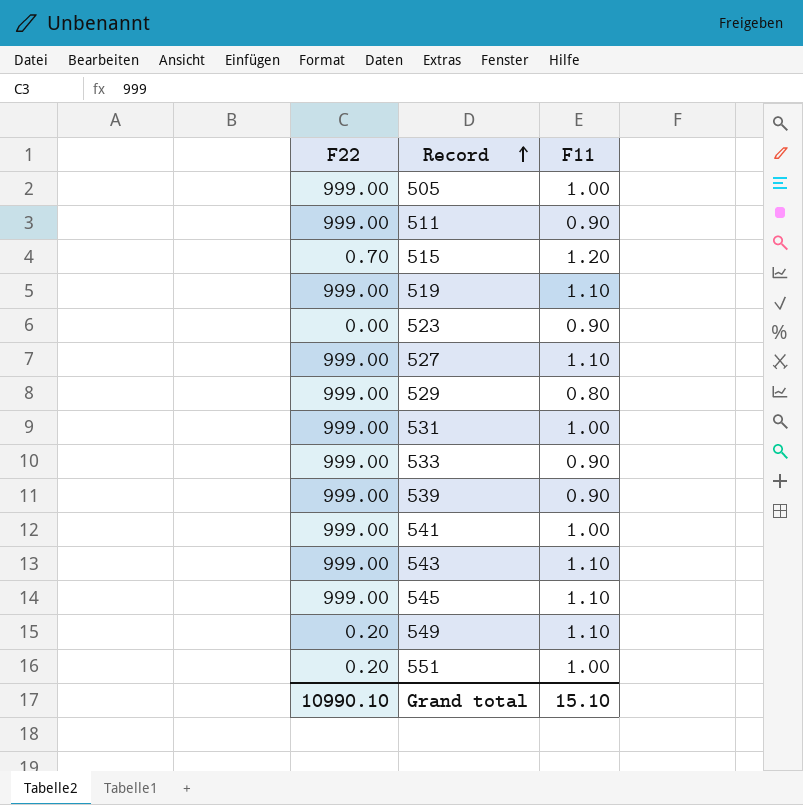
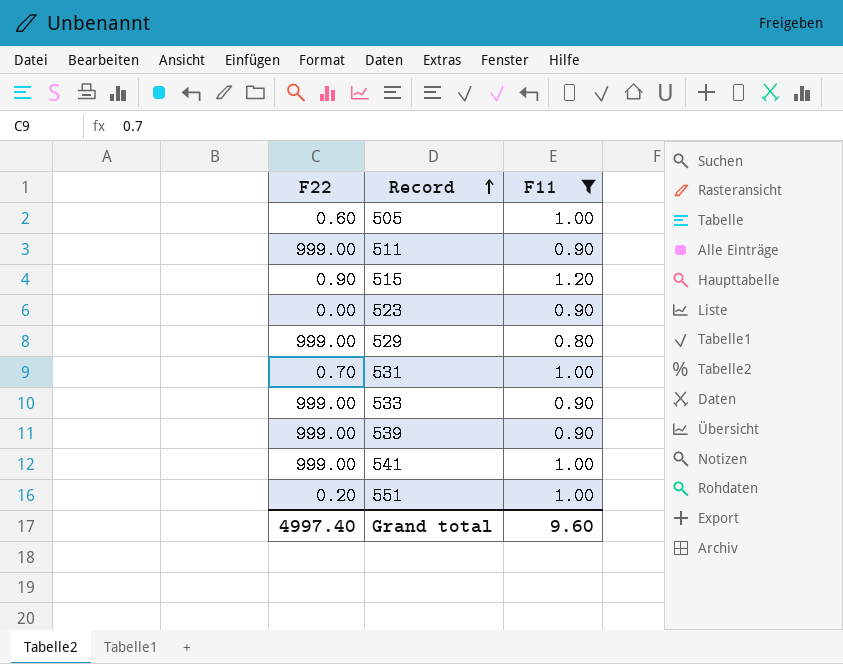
filter: none -> F11 != 1.10
505 | F22: 999.00 -> 0.60
515 | F22: 0.70 -> 0.90
531 | F22: 999.00 -> 0.70
Grand total | F22: 10990.10 -> 4997.40
Grand total | F11: 15.10 -> 9.60

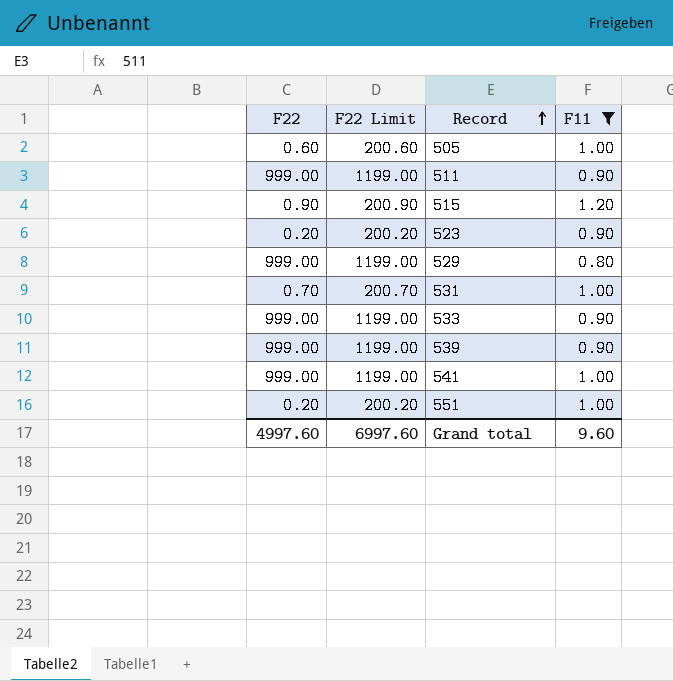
column F22 Limit | formula: none -> [F22] + 200
523 | F22: 0.00 -> 0.20
Grand total | F22: 4997.40 -> 4997.60

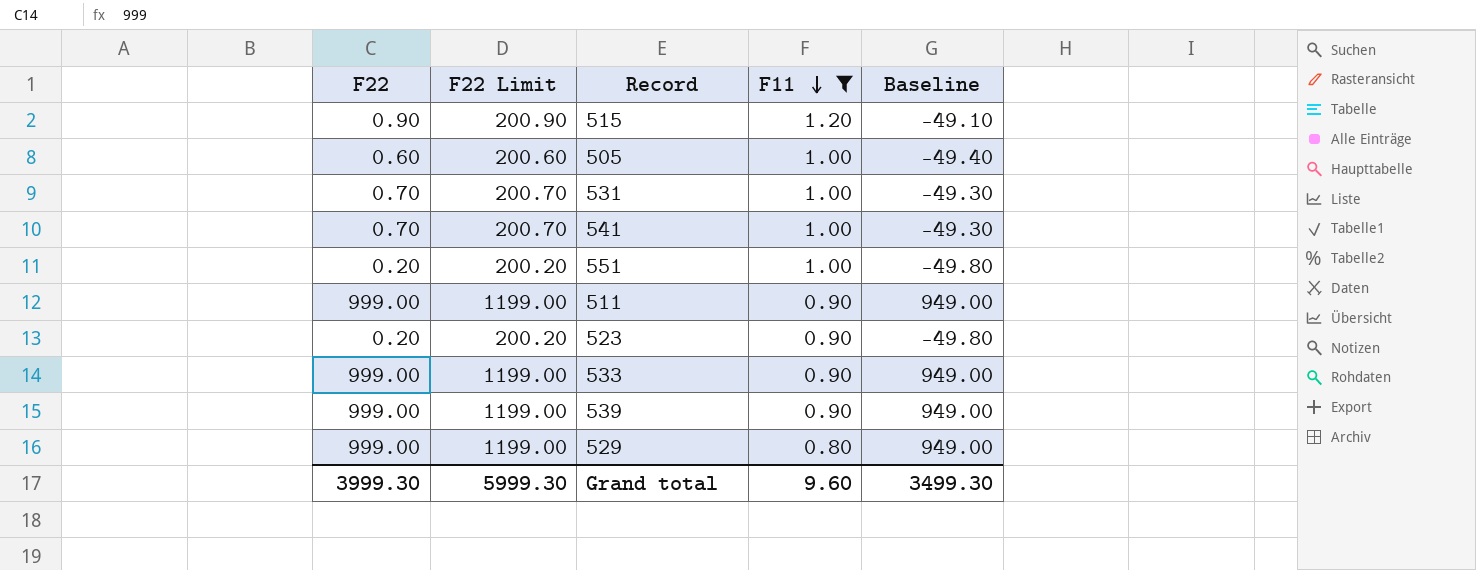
row order: Record ascending -> F11 descending
column Baseline | formula: none -> [F22] - 50
541 | F22: 999.00 -> 0.70
541 | F22 Limit: 1199.00 -> 200.70
Grand total | F22: 4997.60 -> 3999.30
Grand total | F22 Limit: 6997.60 -> 5999.30

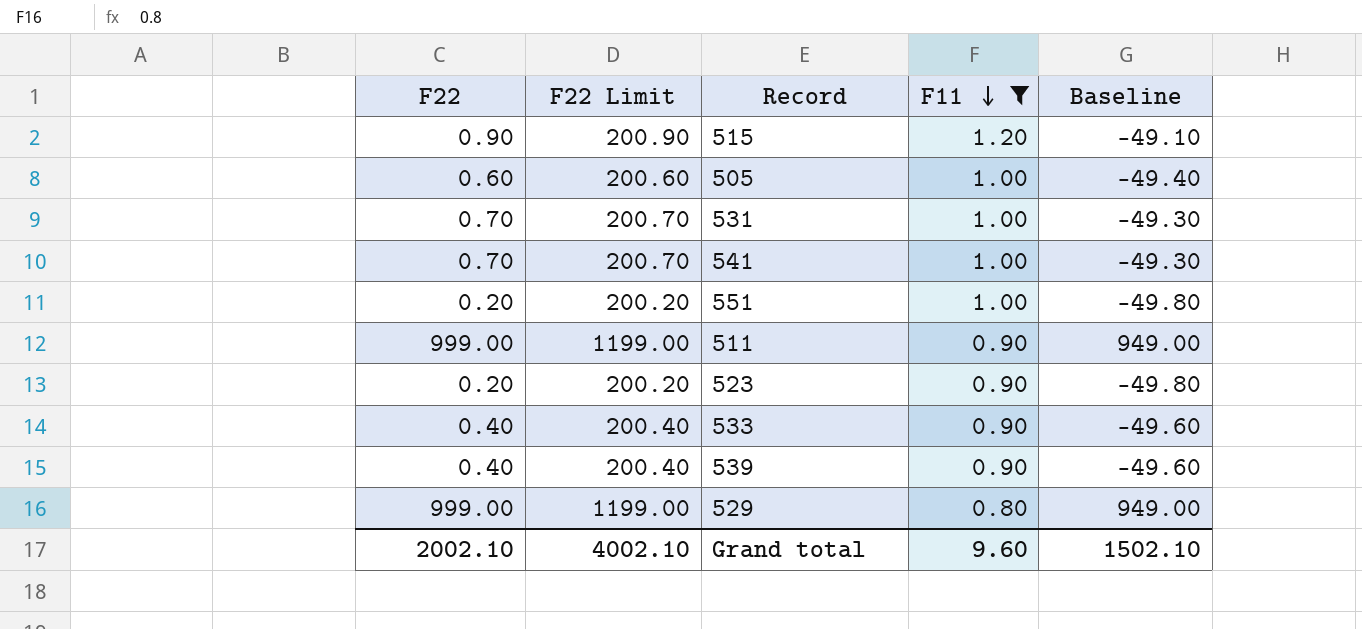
533 | F22: 999.00 -> 0.40
533 | F22 Limit: 1199.00 -> 200.40
533 | Baseline: 949.00 -> -49.60
539 | F22: 999.00 -> 0.40
539 | F22 Limit: 1199.00 -> 200.40
539 | Baseline: 949.00 -> -49.60
Grand total | F22: 3999.30 -> 2002.10
Grand total | F22 Limit: 5999.30 -> 4002.10
Grand total | Baseline: 3499.30 -> 1502.10

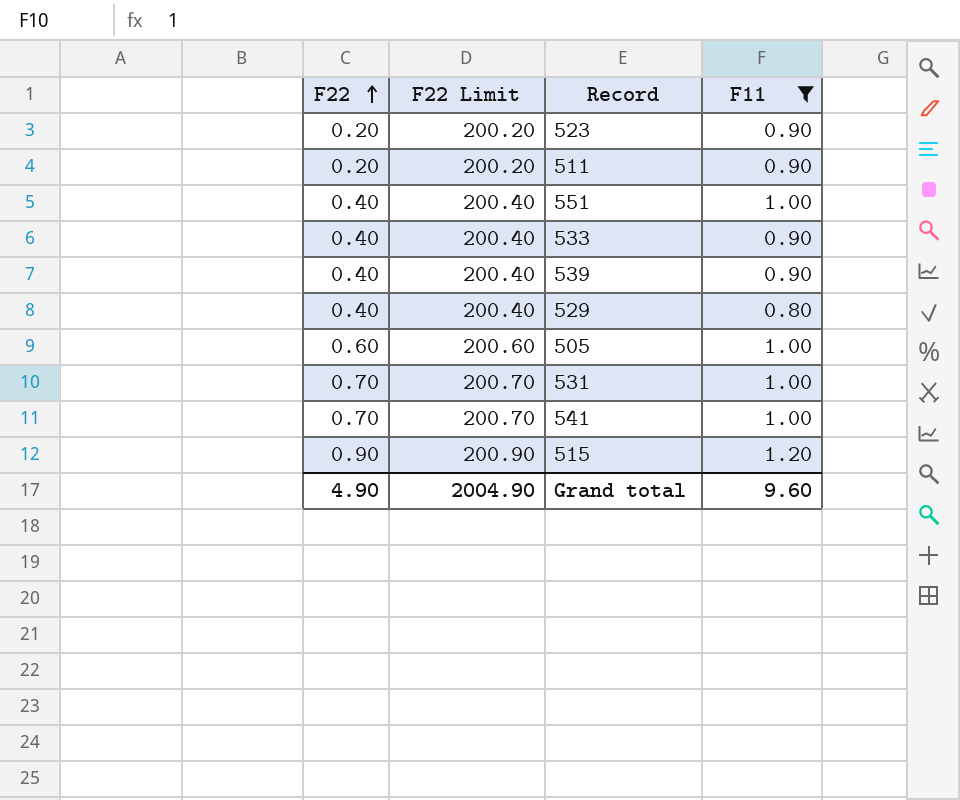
row order: F11 descending -> F22 ascending
column Baseline | formula: [F22] - 50 -> none
511 | F22: 999.00 -> 0.20
511 | F22 Limit: 1199.00 -> 200.20
551 | F22: 0.20 -> 0.40
551 | F22 Limit: 200.20 -> 200.40
529 | F22: 999.00 -> 0.40
529 | F22 Limit: 1199.00 -> 200.40
Grand total | F22: 2002.10 -> 4.90
Grand total | F22 Limit: 4002.10 -> 2004.90

